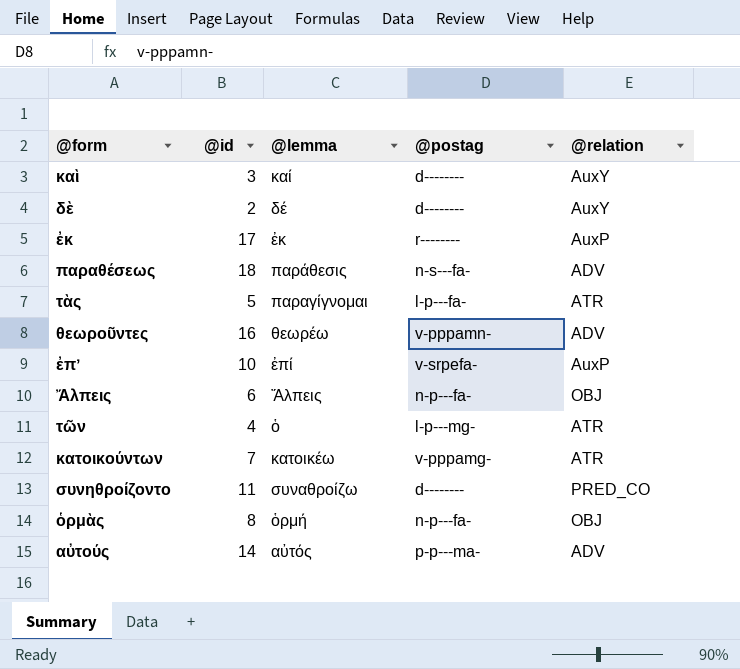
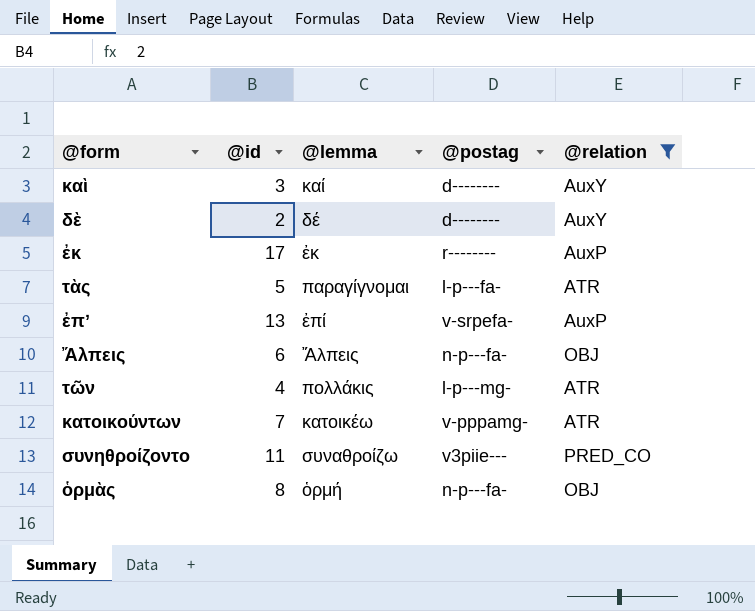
filter: none -> @relation != ADV
ἐπʼ | @id: 10 -> 13
τῶν | @lemma: ὁ -> πολλάκις
συνηθροίζοντο | @postag: d-------- -> v3piie---

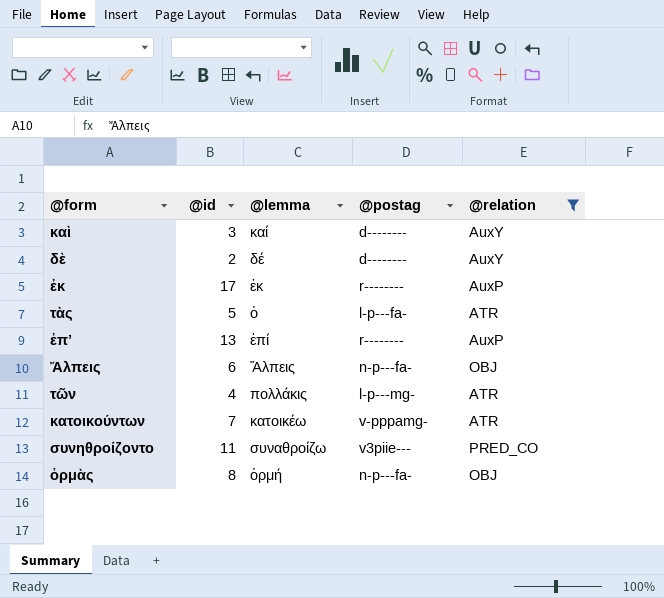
τὰς | @lemma: παραγίγνομαι -> ὁ
ἐπʼ | @postag: v-srpefa- -> r--------

